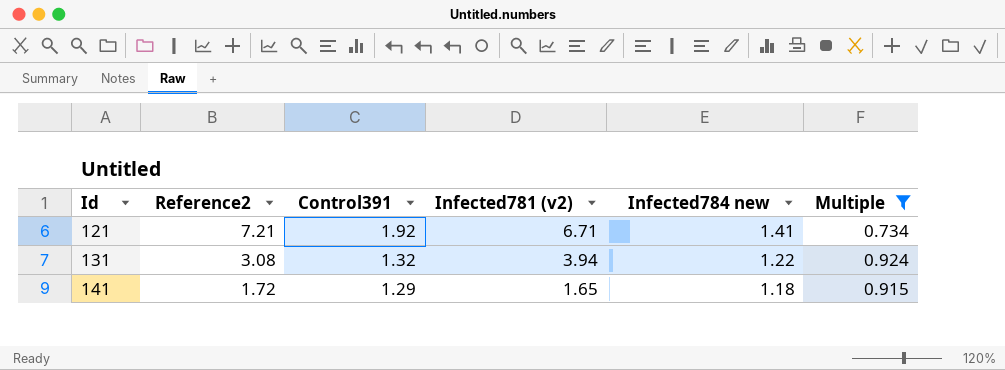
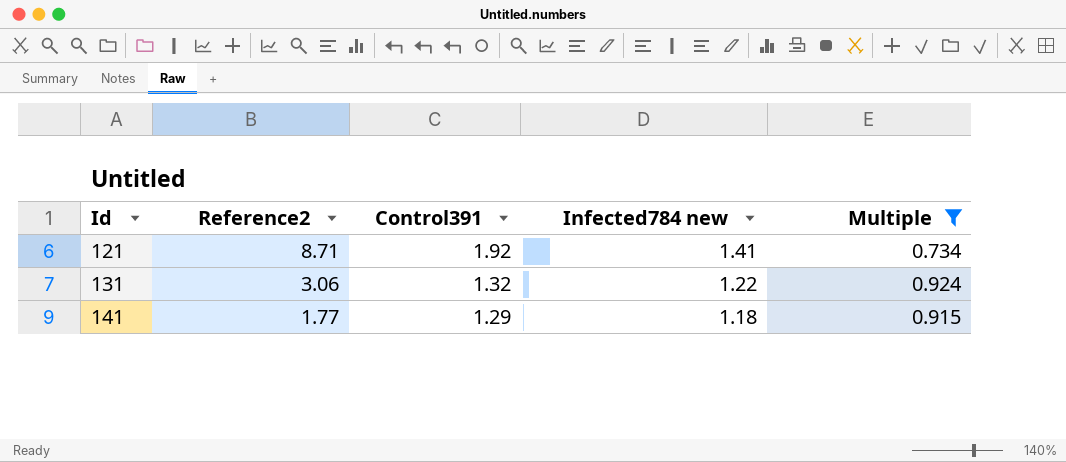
column Infected781 (v2) | position: 4 -> none
121 | Reference2: 7.21 -> 8.71
131 | Reference2: 3.08 -> 3.06
141 | Reference2: 1.72 -> 1.77

